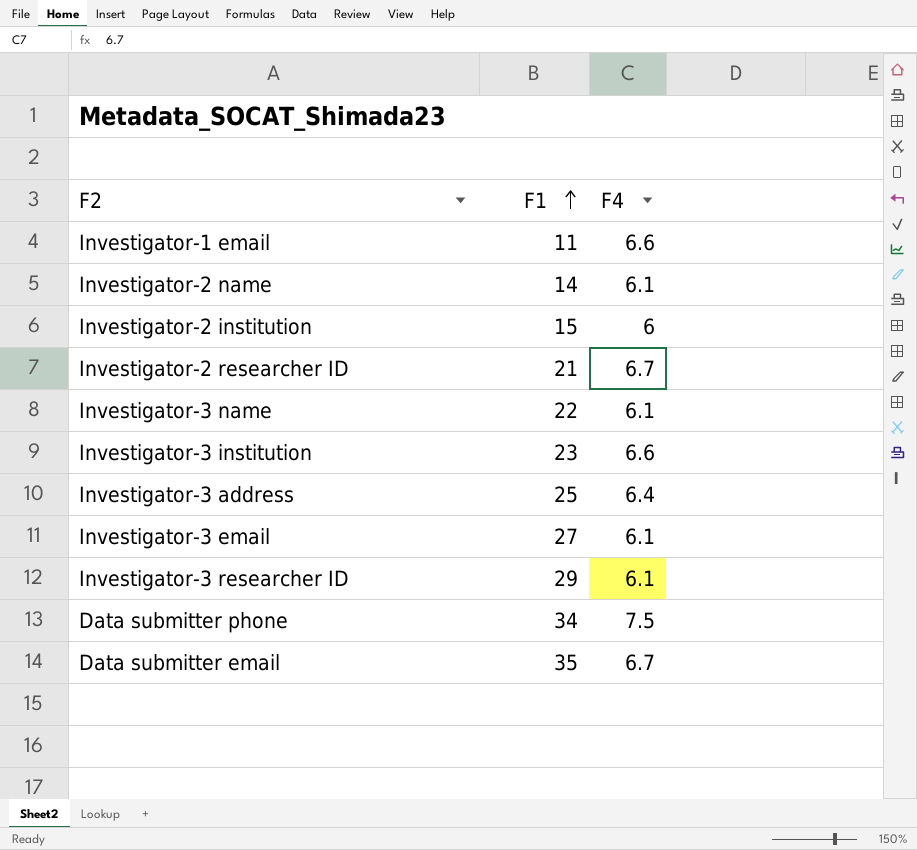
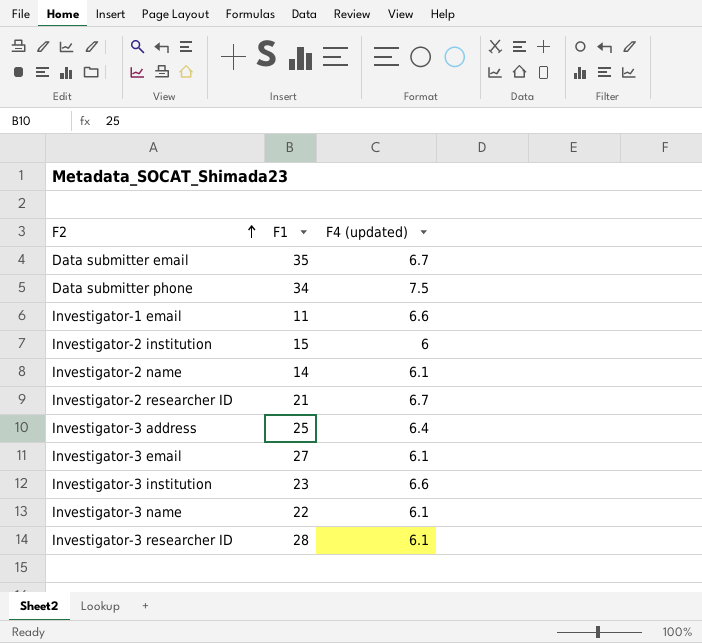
row order: F1 ascending -> F2 ascending
column name: F4 -> F4 (updated)
Investigator-3 researcher ID | F1: 29 -> 28

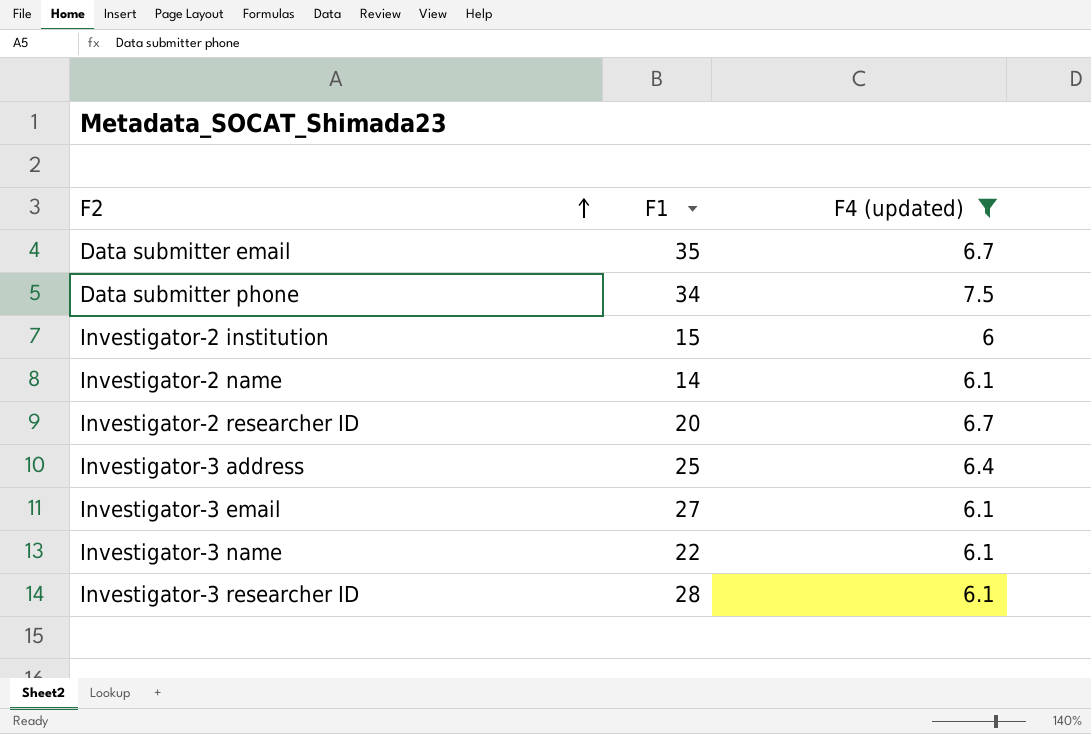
filter: none -> F4 (updated) != 6.6
Investigator-2 researcher ID | F1: 21 -> 20

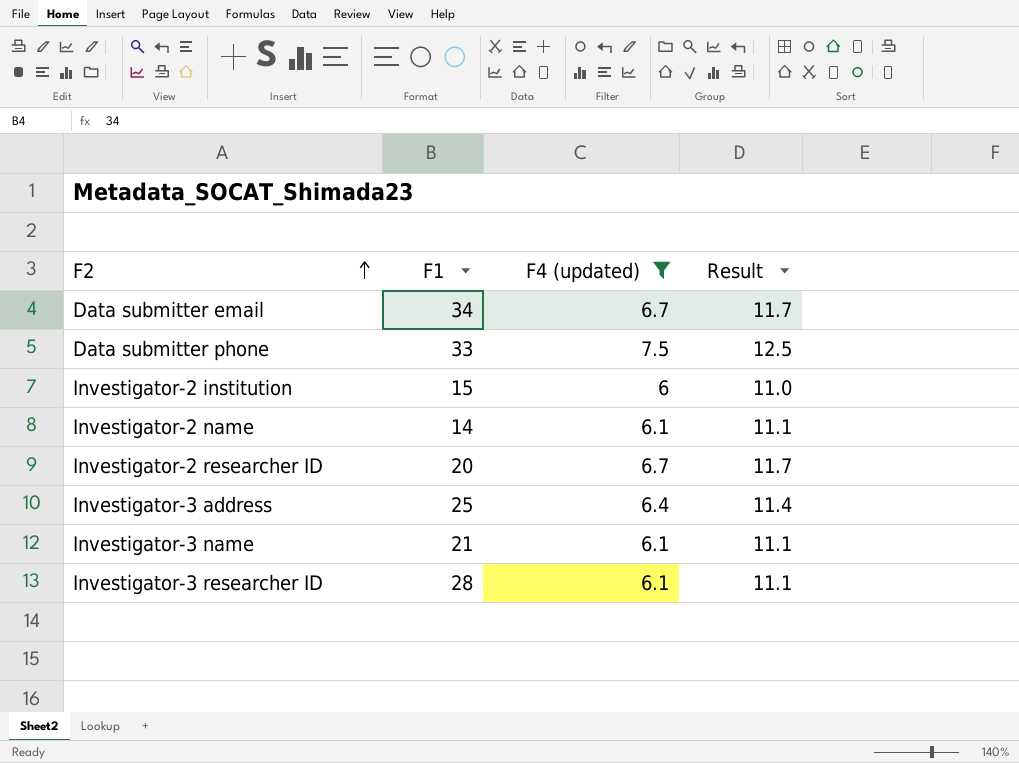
column Result | formula: none -> [F4 (updated)] + 5
row Investigator-3 email: 27 | 6.1 -> none
Data submitter email | F1: 35 -> 34
Data submitter phone | F1: 34 -> 33
Investigator-3 name | F1: 22 -> 21

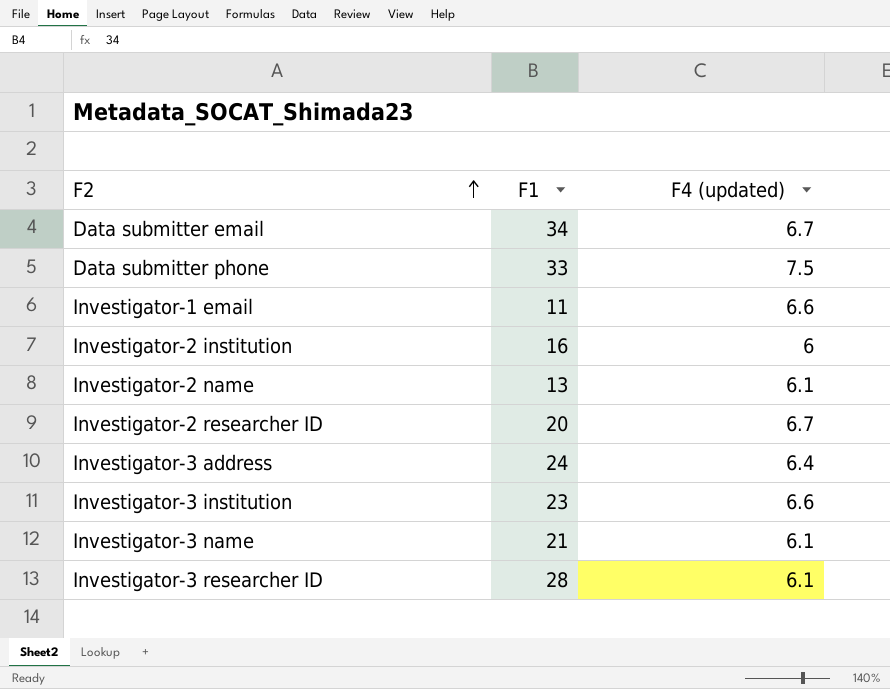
filter: F4 (updated) != 6.6 -> none
column Result | formula: [F4 (updated)] + 5 -> none
Investigator-2 institution | F1: 15 -> 16
Investigator-2 name | F1: 14 -> 13
Investigator-3 address | F1: 25 -> 24

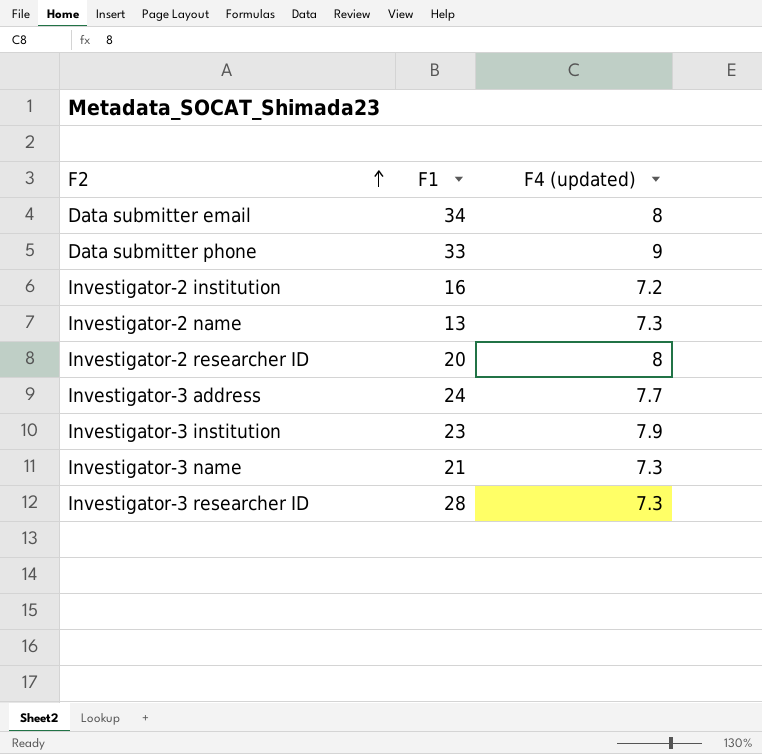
row Investigator-1 email: 11 | 6.6 -> none
Data submitter email | F4 (updated): 6.7 -> 8
Data submitter phone | F4 (updated): 7.5 -> 9
Investigator-2 institution | F4 (updated): 6 -> 7.2
Investigator-2 name | F4 (updated): 6.1 -> 7.3
Investigator-2 researcher ID | F4 (updated): 6.7 -> 8
Investigator-3 address | F4 (updated): 6.4 -> 7.7
Investigator-3 institution | F4 (updated): 6.6 -> 7.9
Investigator-3 name | F4 (updated): 6.1 -> 7.3
Investigator-3 researcher ID | F4 (updated): 6.1 -> 7.3

